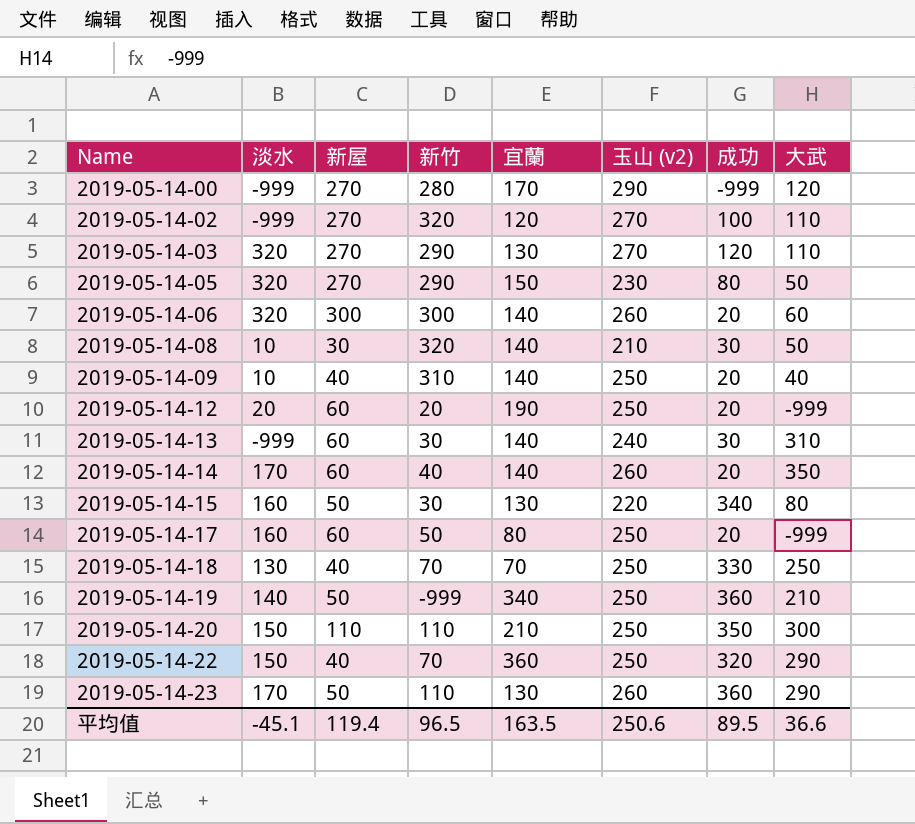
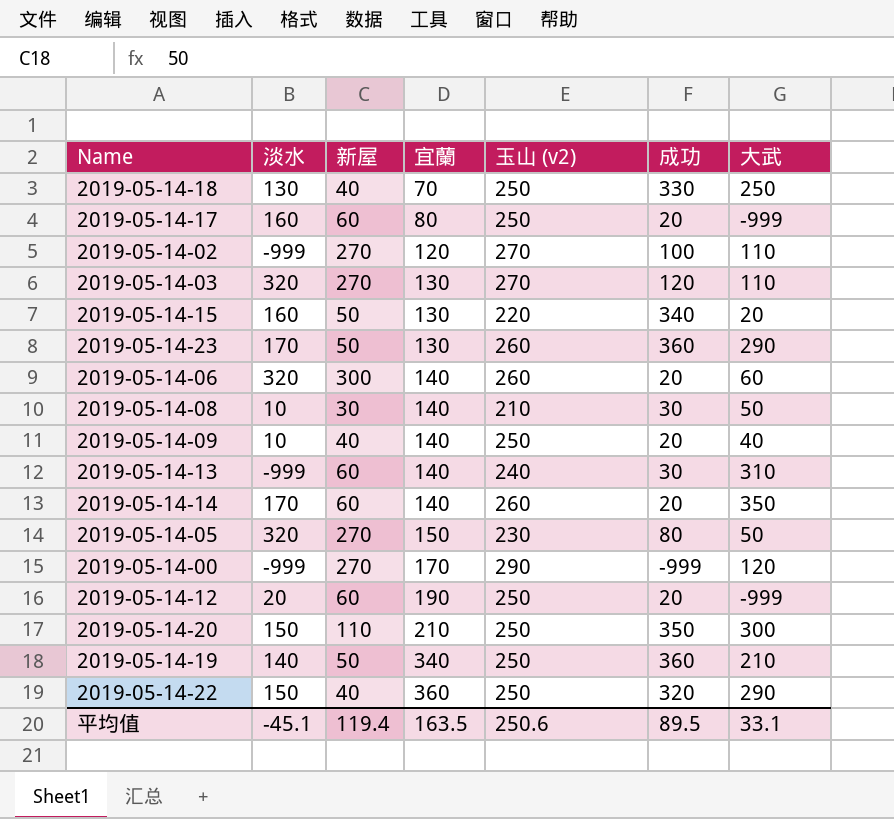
row order: Name ascending -> 宜蘭 ascending
column 新竹 | position: 4 -> none
2019-05-14-15 | 大武: 80 -> 20
平均值 | 大武: 36.6 -> 33.1

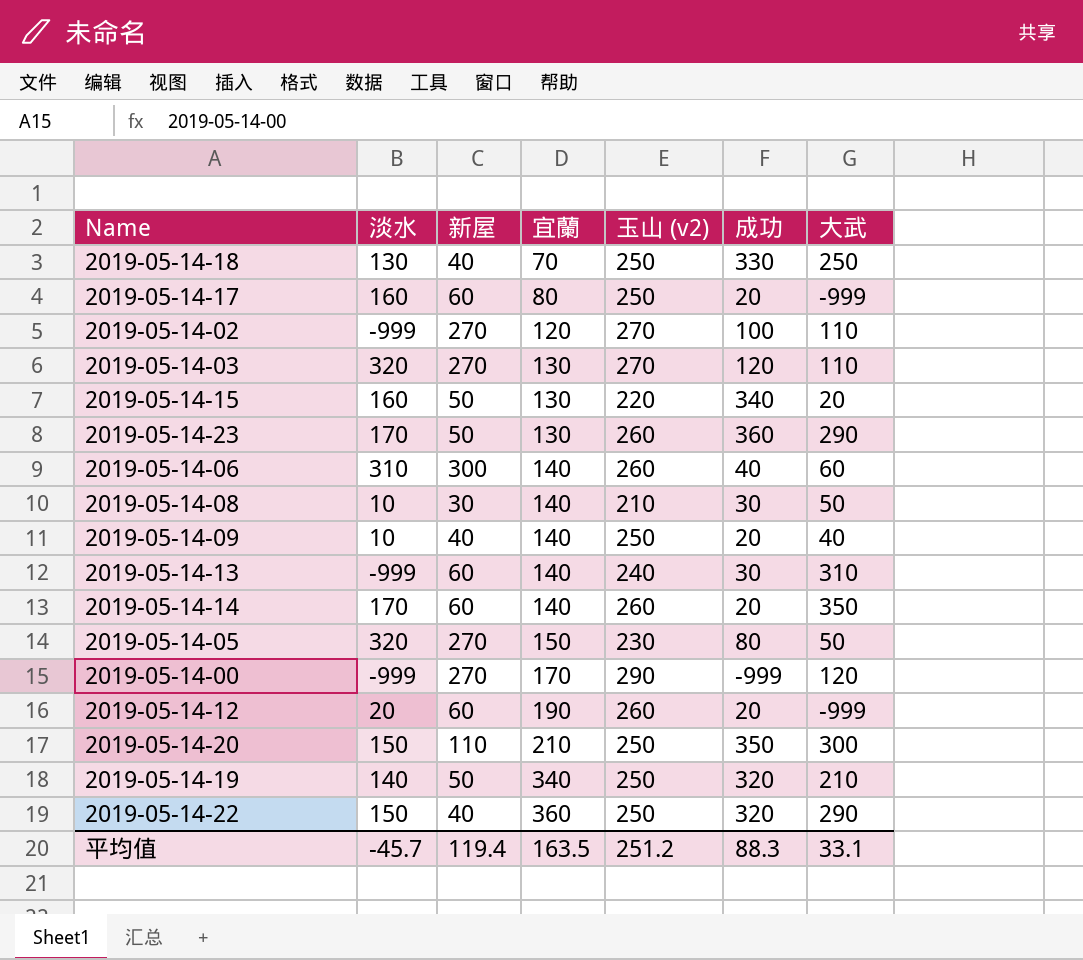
2019-05-14-06 | 淡水: 320 -> 310
2019-05-14-06 | 成功: 20 -> 40
2019-05-14-12 | 玉山 (v2): 250 -> 260
2019-05-14-19 | 成功: 360 -> 320
平均值 | 淡水: -45.1 -> -45.7
平均值 | 玉山 (v2): 250.6 -> 251.2
平均值 | 成功: 89.5 -> 88.3

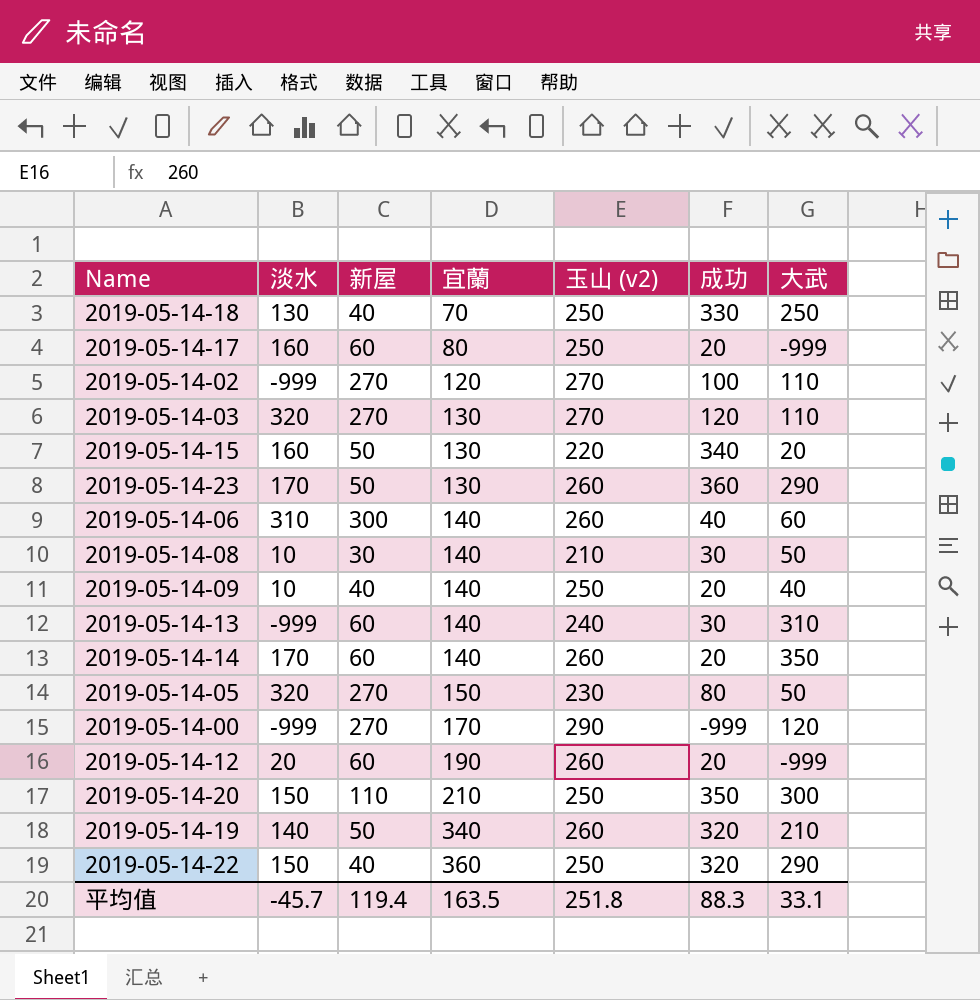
2019-05-14-19 | 玉山 (v2): 250 -> 260
平均值 | 玉山 (v2): 251.2 -> 251.8

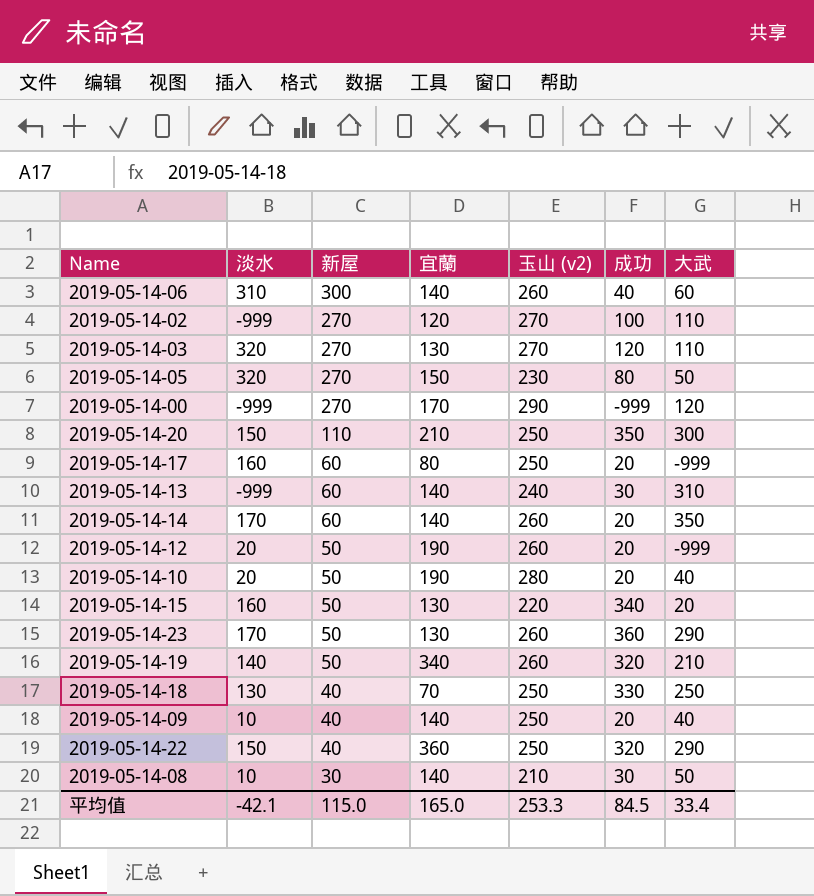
row order: 宜蘭 ascending -> 新屋 descending
2019-05-14-12 | 新屋: 60 -> 50
row 2019-05-14-10: none -> 20 | 50 | 190 | 280 | 20 | 40
平均值 | 淡水: -45.7 -> -42.1
平均值 | 新屋: 119.4 -> 115.0
平均值 | 宜蘭: 163.5 -> 165.0
平均值 | 玉山 (v2): 251.8 -> 253.3
平均值 | 成功: 88.3 -> 84.5
平均值 | 大武: 33.1 -> 33.4

